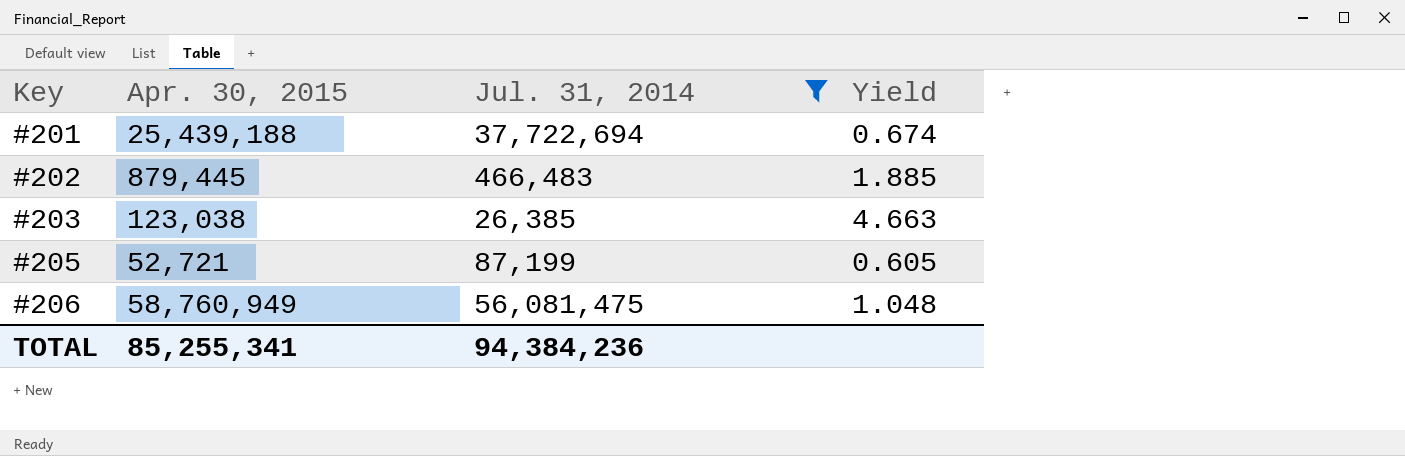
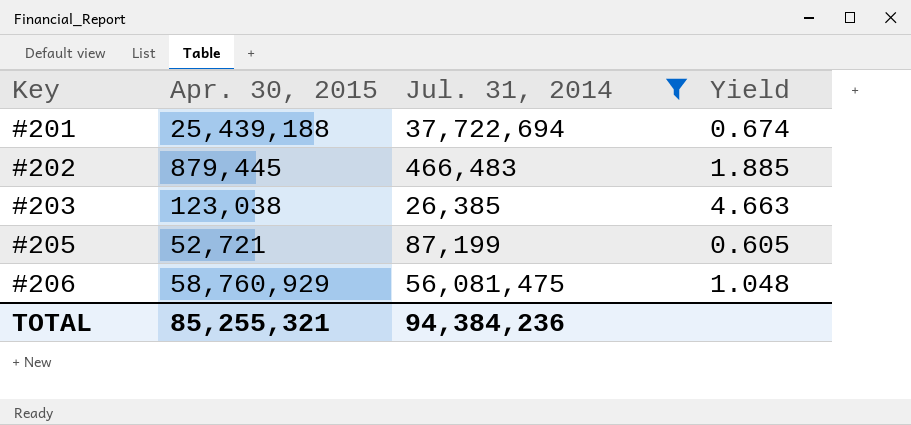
#206 | Apr. 30, 2015: 58,760,949 -> 58,760,929
TOTAL | Apr. 30, 2015: 85,255,341 -> 85,255,321

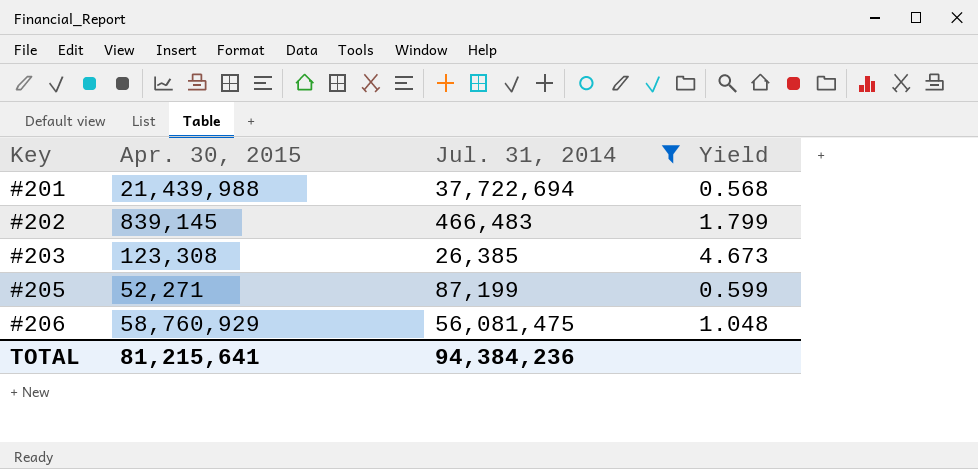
#201 | Apr. 30, 2015: 25,439,188 -> 21,439,988
#201 | Yield: 0.674 -> 0.568
#202 | Apr. 30, 2015: 879,445 -> 839,145
#202 | Yield: 1.885 -> 1.799
#203 | Apr. 30, 2015: 123,038 -> 123,308
#203 | Yield: 4.663 -> 4.673
#205 | Apr. 30, 2015: 52,721 -> 52,271
#205 | Yield: 0.605 -> 0.599
TOTAL | Apr. 30, 2015: 85,255,321 -> 81,215,641

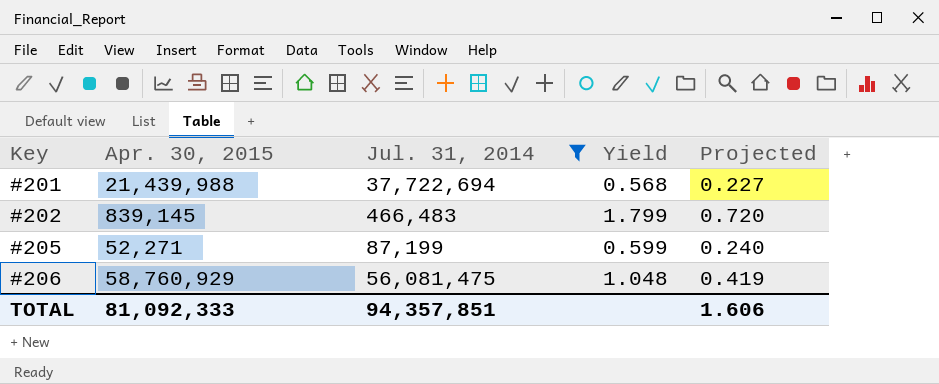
column Projected | formula: none -> [Yield] * 0.4
row #203: 123,308 | 26,385 | 4.673 -> none
TOTAL | Apr. 30, 2015: 81,215,641 -> 81,092,333
TOTAL | Jul. 31, 2014: 94,384,236 -> 94,357,851

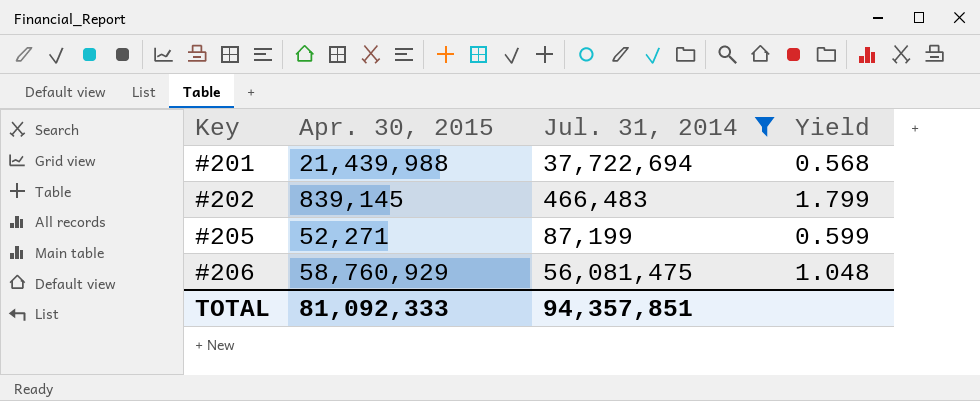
column Projected | formula: [Yield] * 0.4 -> none

